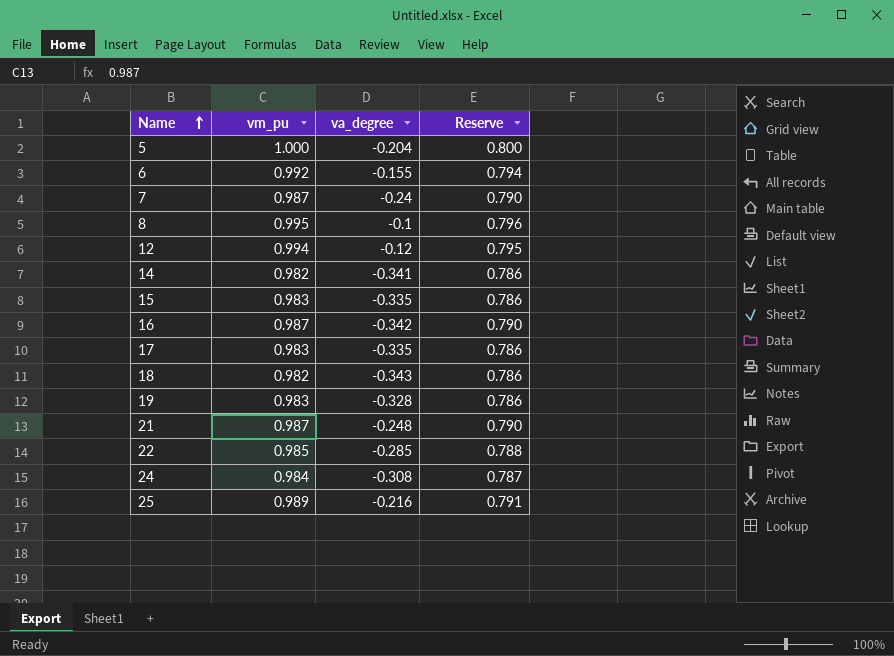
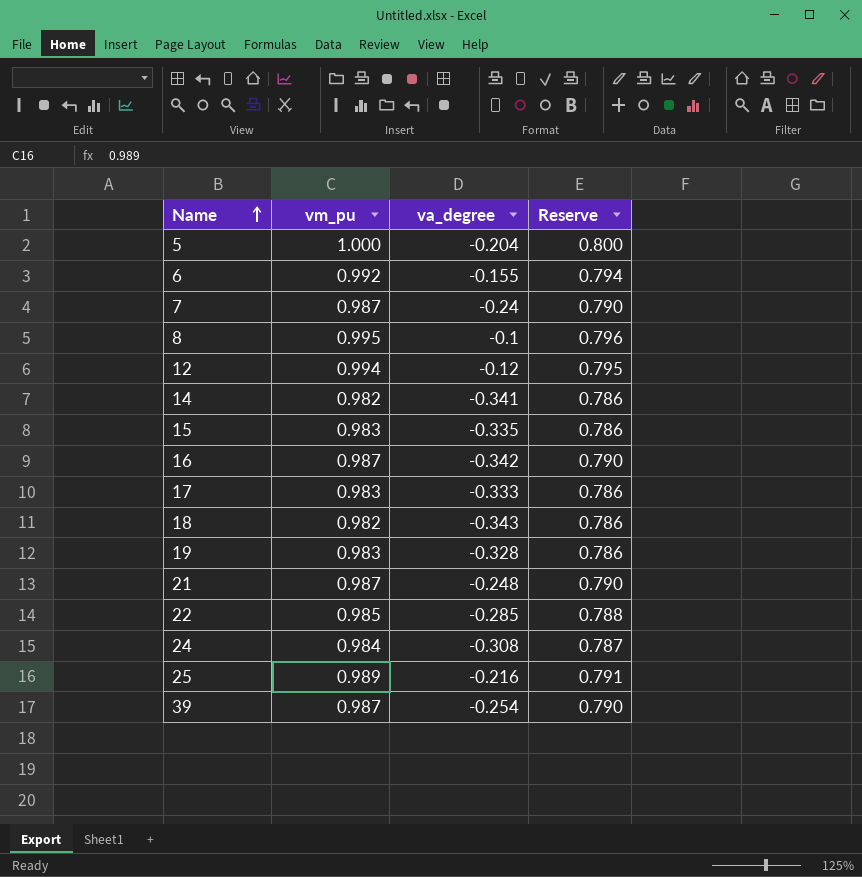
17 | va_degree: -0.335 -> -0.333
row 39: none -> 0.987 | -0.254 | 0.790

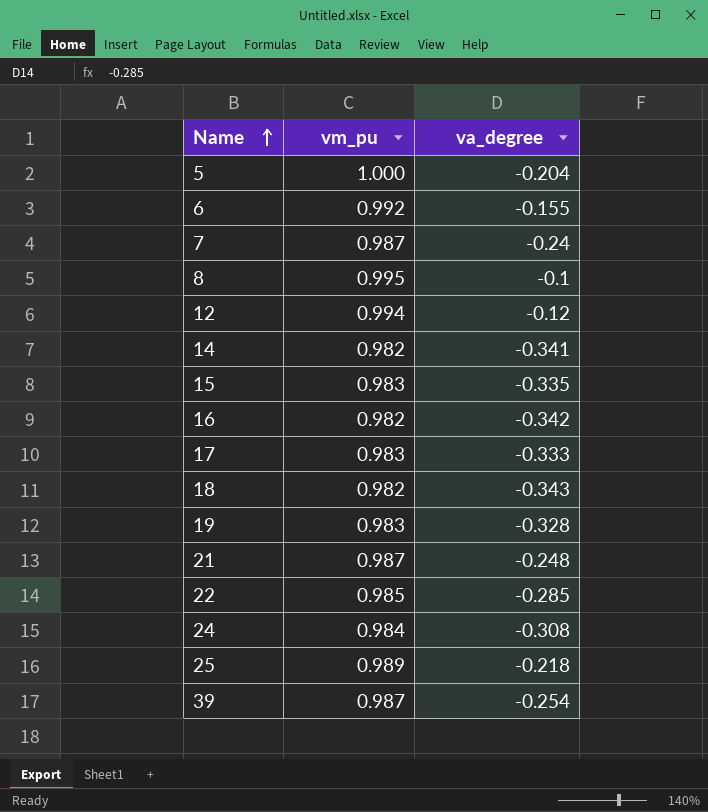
column Reserve | formula: [vm_pu] * 0.8 -> none
16 | vm_pu: 0.987 -> 0.982
25 | va_degree: -0.216 -> -0.218

